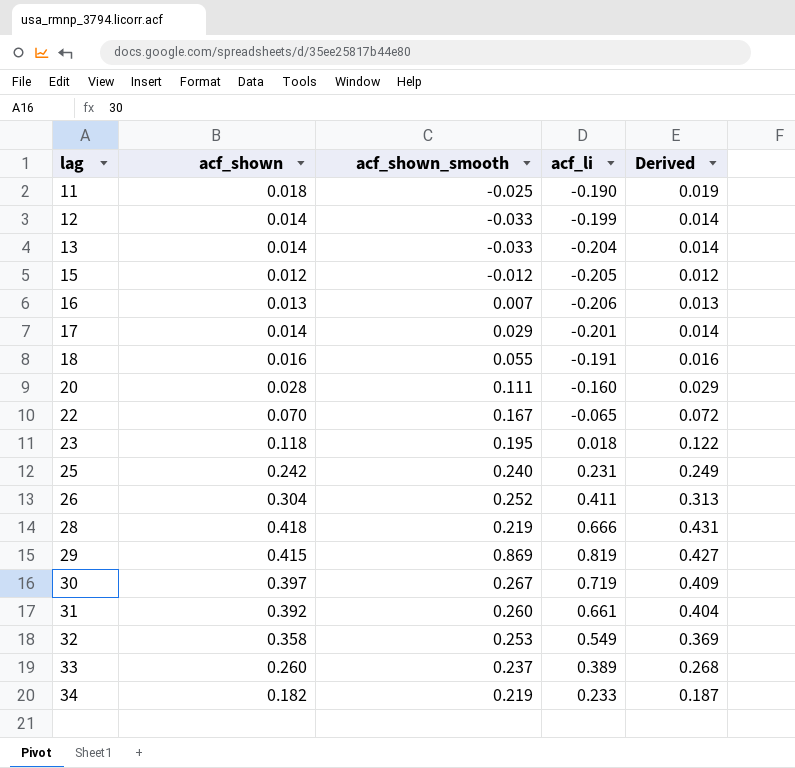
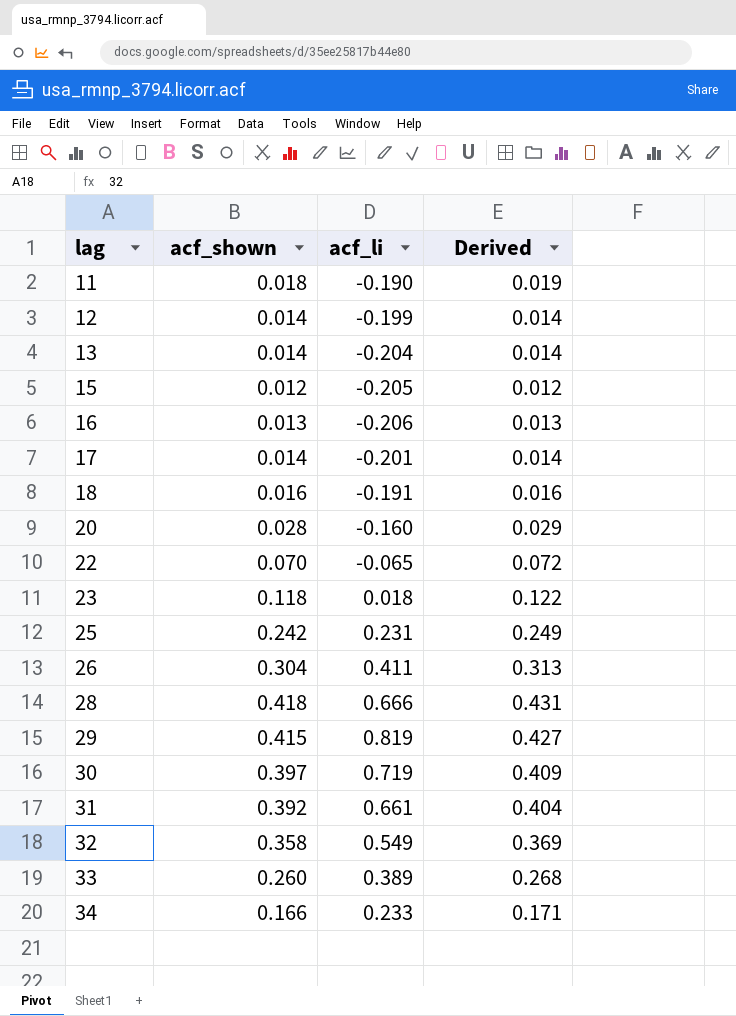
column acf_shown_smooth | position: 3 -> none
34 | acf_shown: 0.182 -> 0.166
34 | Derived: 0.187 -> 0.171

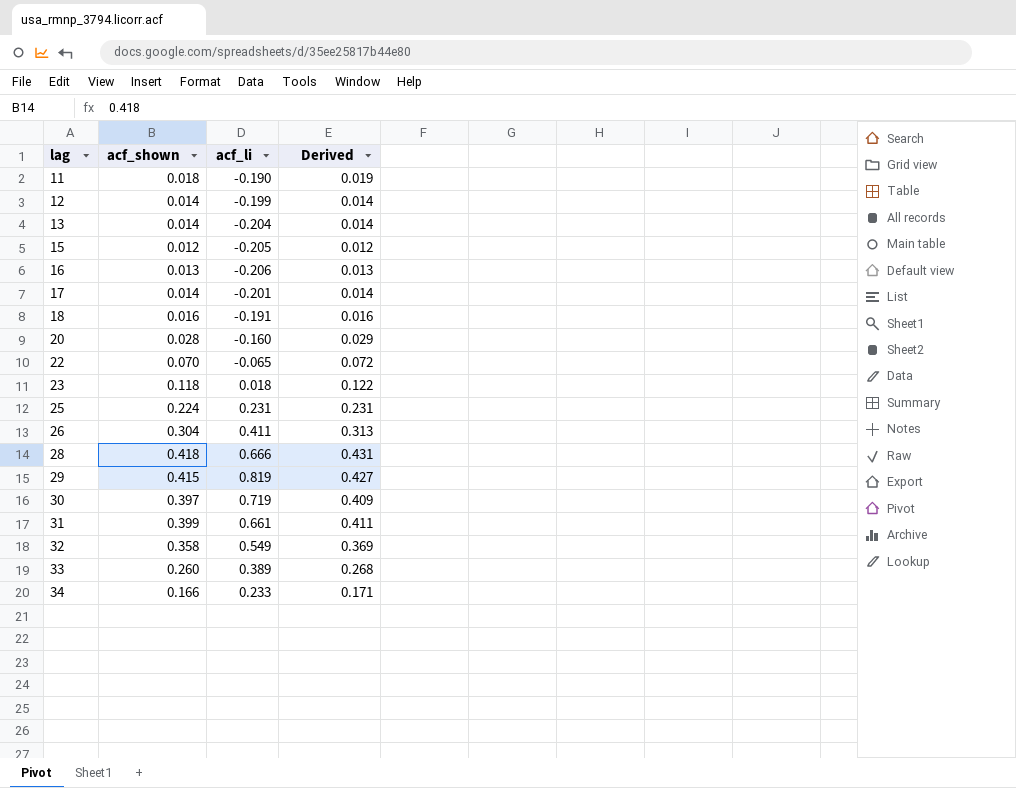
25 | acf_shown: 0.242 -> 0.224
25 | Derived: 0.249 -> 0.231
31 | acf_shown: 0.392 -> 0.399
31 | Derived: 0.404 -> 0.411

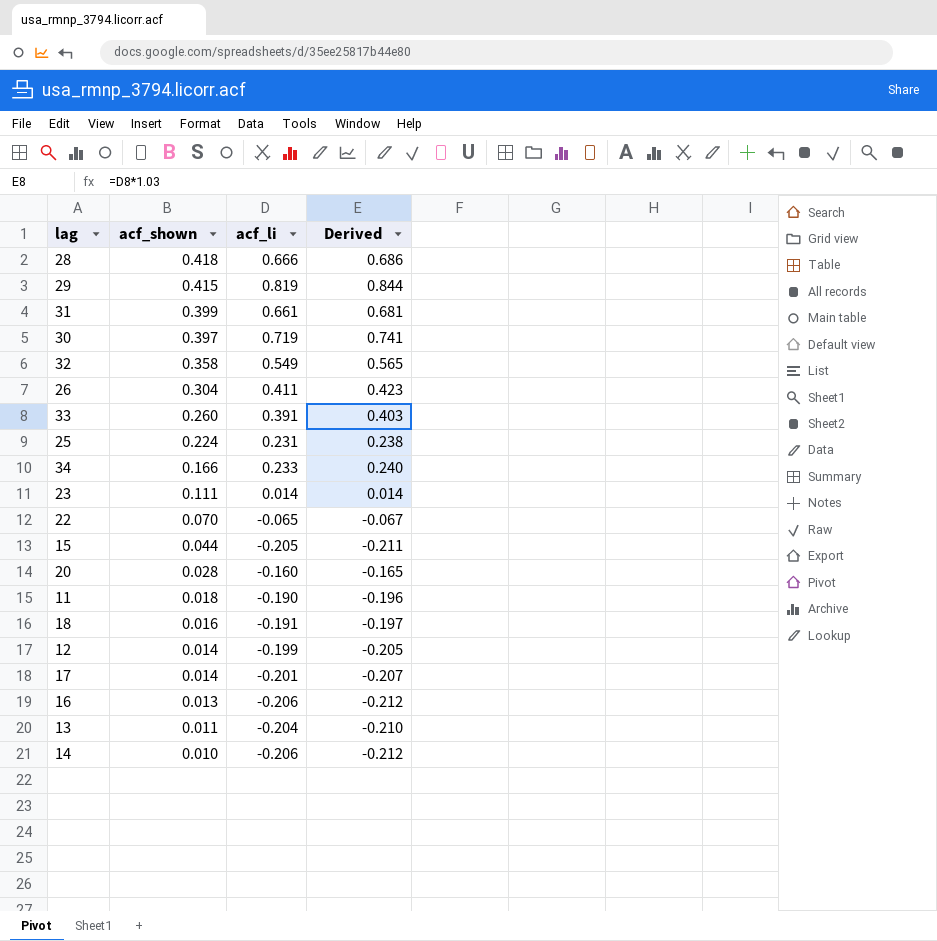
row order: lag ascending -> acf_shown descending
column Derived | formula: [acf_shown] * 1.03 -> [acf_li] * 1.03
33 | acf_li: 0.389 -> 0.391
23 | acf_shown: 0.118 -> 0.111
23 | acf_li: 0.018 -> 0.014
15 | acf_shown: 0.012 -> 0.044
13 | acf_shown: 0.014 -> 0.011
row 14: none -> 0.010 | -0.206 | -0.212

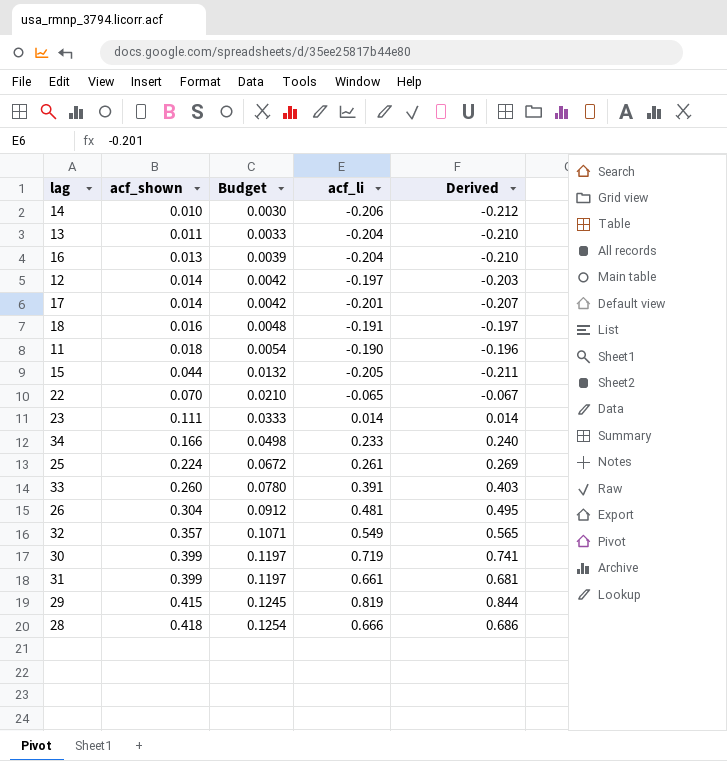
row order: acf_shown descending -> acf_shown ascending
column Budget | formula: none -> [acf_shown] * 0.3
row 20: 0.028 | -0.160 | -0.165 -> none
16 | acf_li: -0.206 -> -0.204
16 | Derived: -0.212 -> -0.210
12 | acf_li: -0.199 -> -0.197
12 | Derived: -0.205 -> -0.203
25 | acf_li: 0.231 -> 0.261
25 | Derived: 0.238 -> 0.269
26 | acf_li: 0.411 -> 0.481
26 | Derived: 0.423 -> 0.495
32 | acf_shown: 0.358 -> 0.357
30 | acf_shown: 0.397 -> 0.399

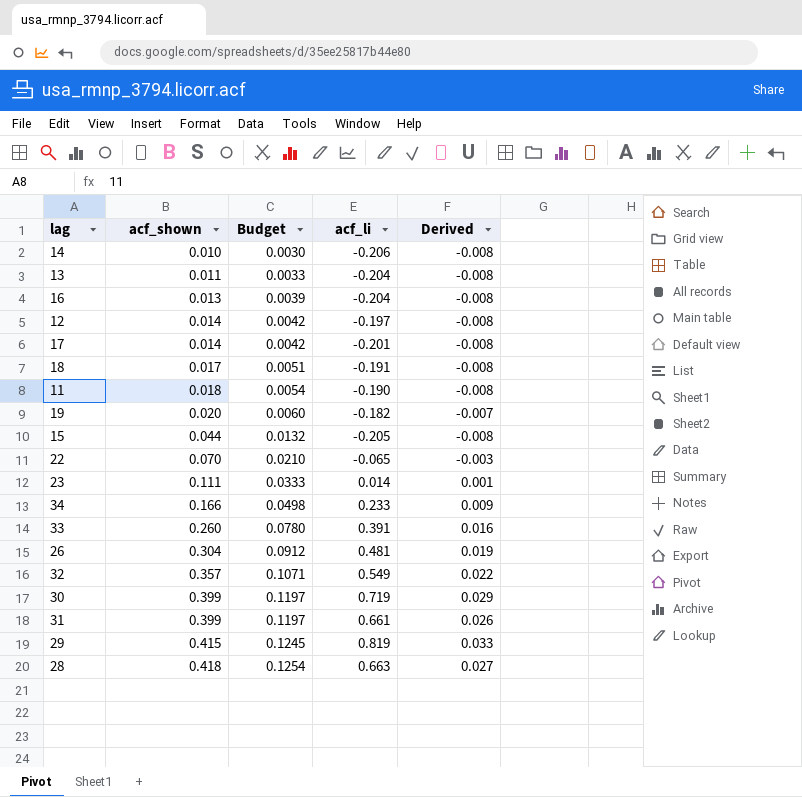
column Derived | formula: [acf_li] * 1.03 -> [acf_li] * 0.04
row 25: 0.224 | 0.0672 | 0.261 | 0.269 -> none
18 | acf_shown: 0.016 -> 0.017
18 | Budget: 0.0048 -> 0.0051
row 19: none -> 0.020 | 0.0060 | -0.182 | -0.007
28 | acf_li: 0.666 -> 0.663

